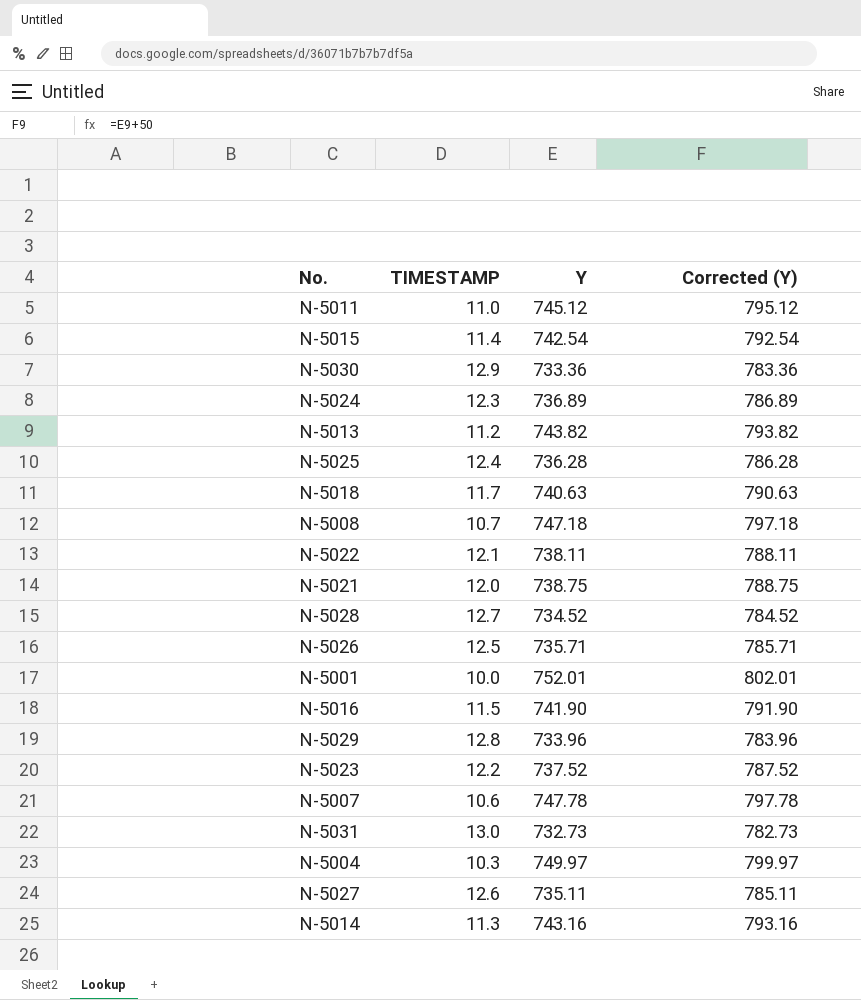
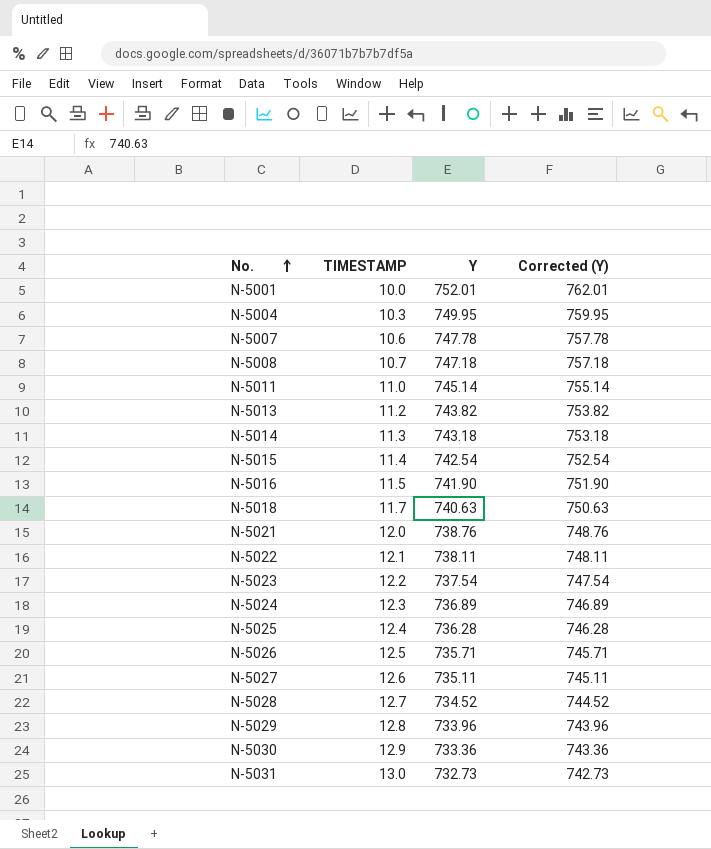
row order: none -> No. ascending
column Corrected (Y) | formula: [Y] + 50 -> [Y] + 10
N-5004 | Y: 749.97 -> 749.95
N-5011 | Y: 745.12 -> 745.14
N-5014 | Y: 743.16 -> 743.18
N-5021 | Y: 738.75 -> 738.76
N-5023 | Y: 737.52 -> 737.54

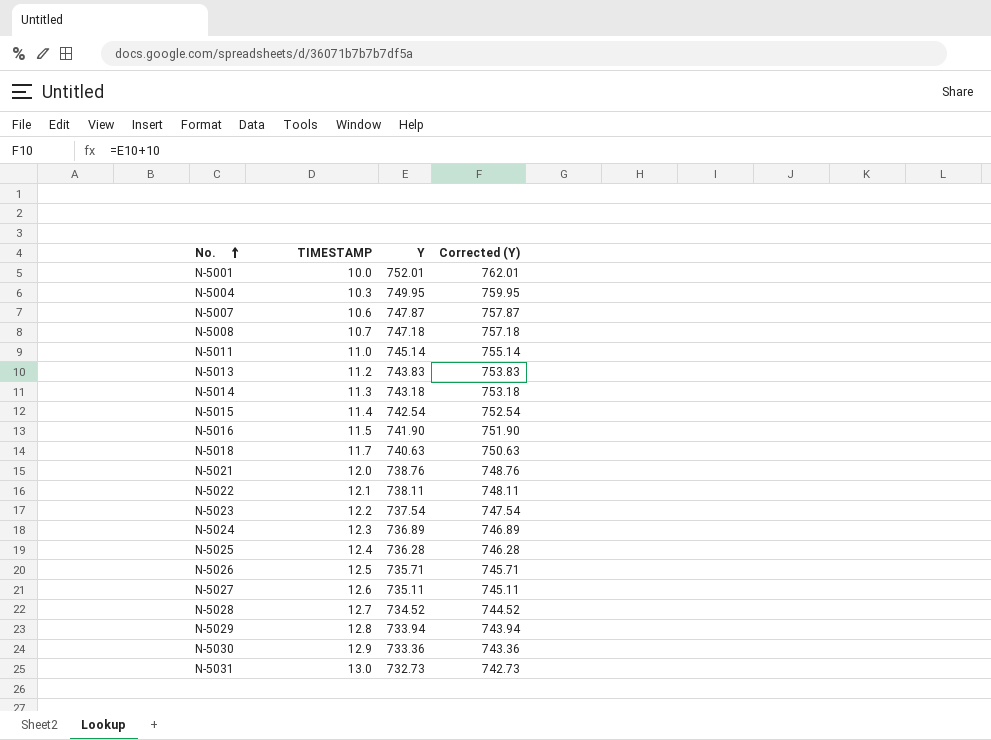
N-5007 | Y: 747.78 -> 747.87
N-5007 | Corrected (Y): 757.78 -> 757.87
N-5013 | Y: 743.82 -> 743.83
N-5013 | Corrected (Y): 753.82 -> 753.83
N-5029 | Y: 733.96 -> 733.94
N-5029 | Corrected (Y): 743.96 -> 743.94

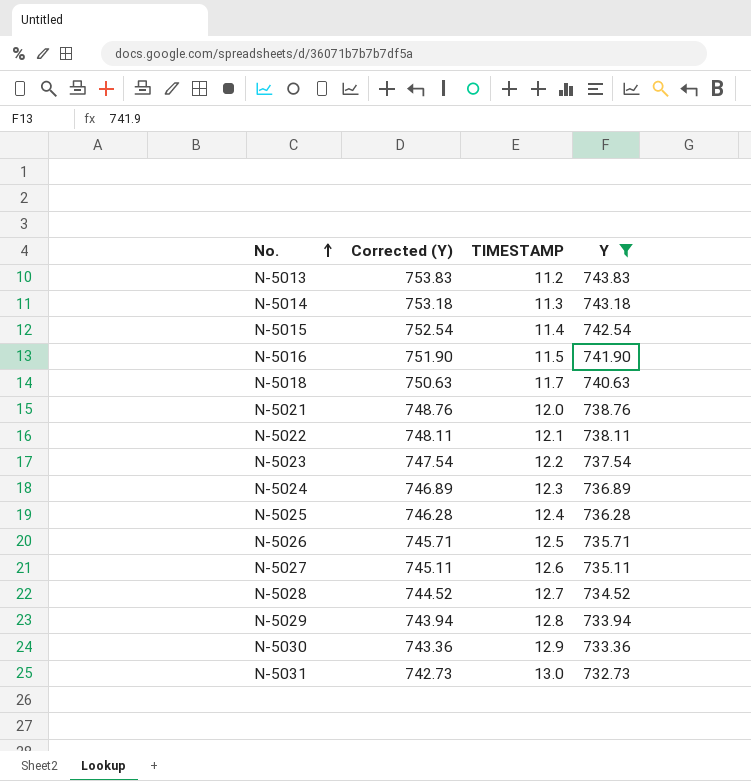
filter: none -> Y <= 743.83
column Corrected (Y) | position: 4 -> 2

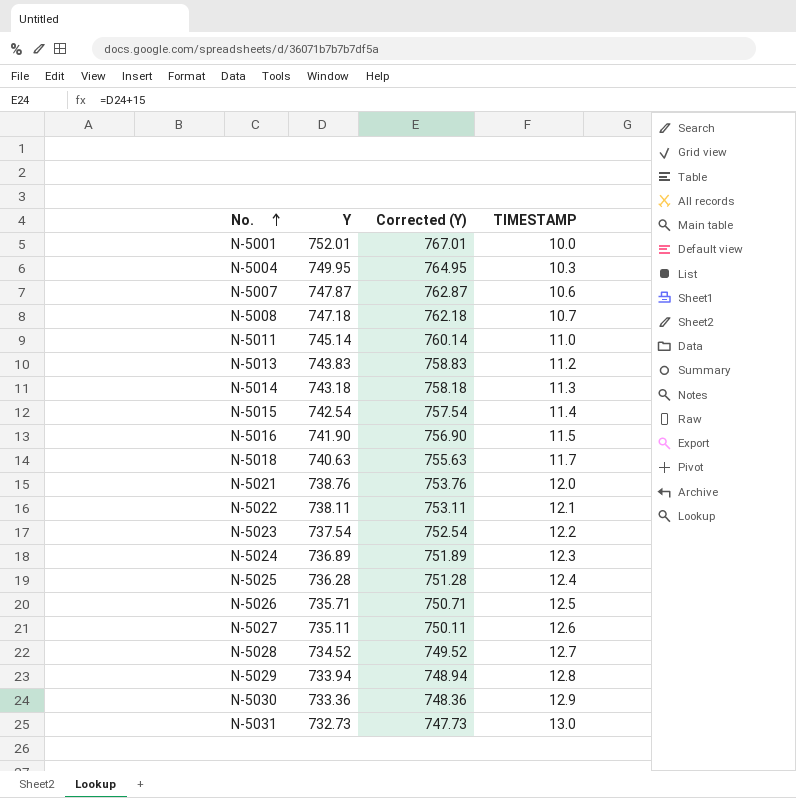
filter: Y <= 743.83 -> none
column Y | position: 4 -> 2
column Corrected (Y) | formula: [Y] + 10 -> [Y] + 15

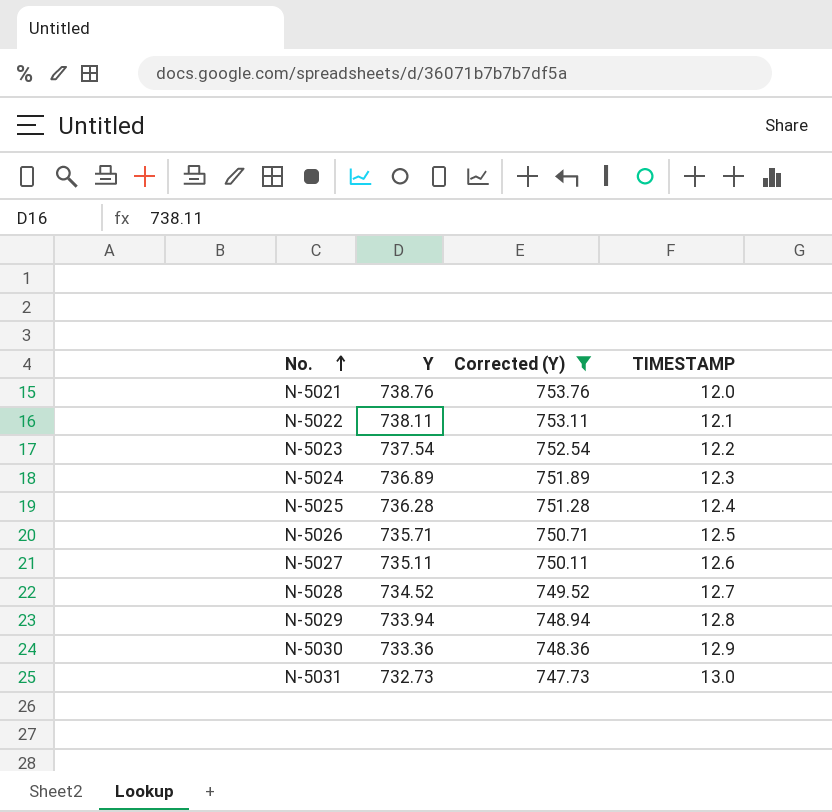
filter: none -> Corrected (Y) <= 753.76

